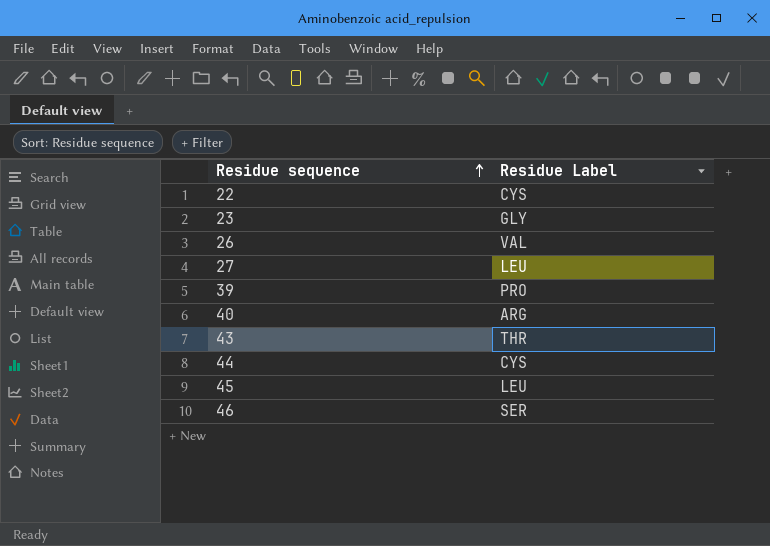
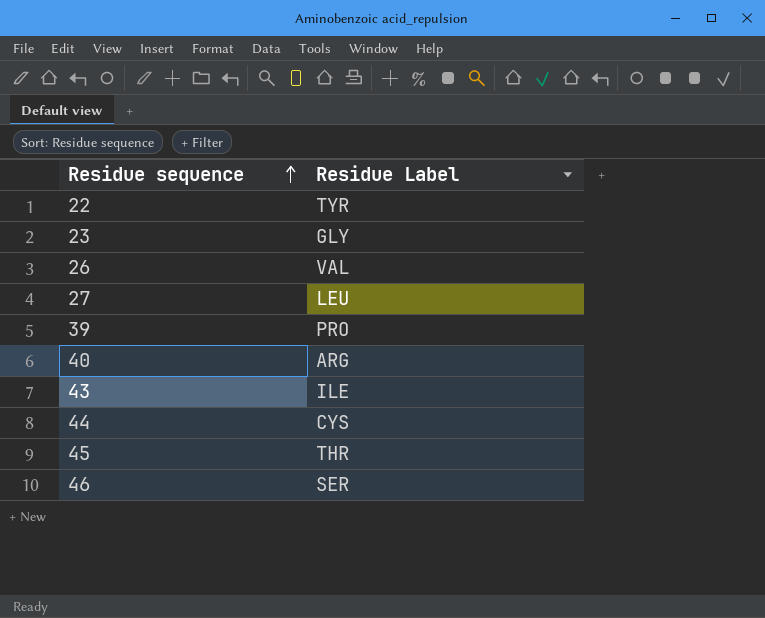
22 | Residue Label: CYS -> TYR
43 | Residue Label: THR -> ILE
45 | Residue Label: LEU -> THR

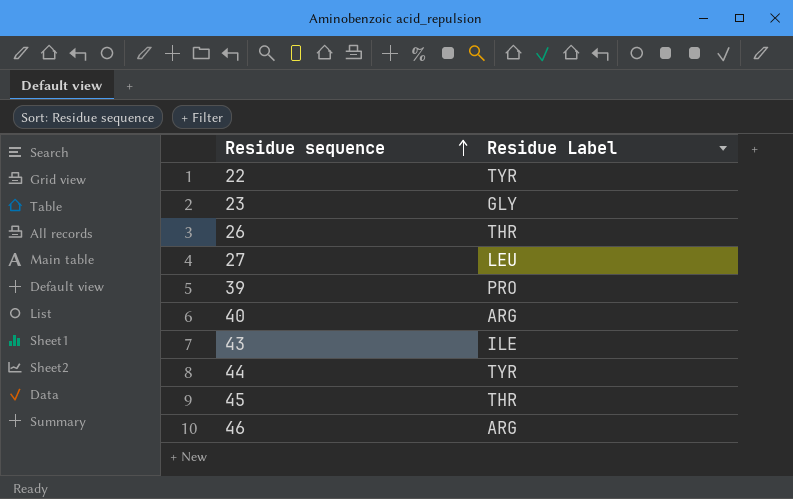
26 | Residue Label: VAL -> THR
44 | Residue Label: CYS -> TYR
46 | Residue Label: SER -> ARG

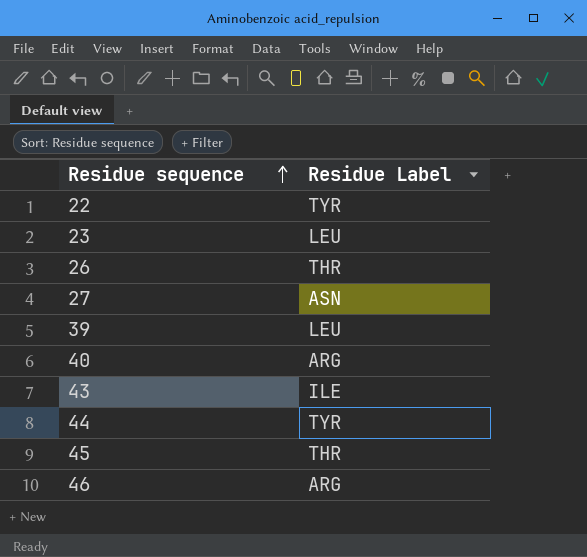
23 | Residue Label: GLY -> LEU
27 | Residue Label: LEU -> ASN
39 | Residue Label: PRO -> LEU

